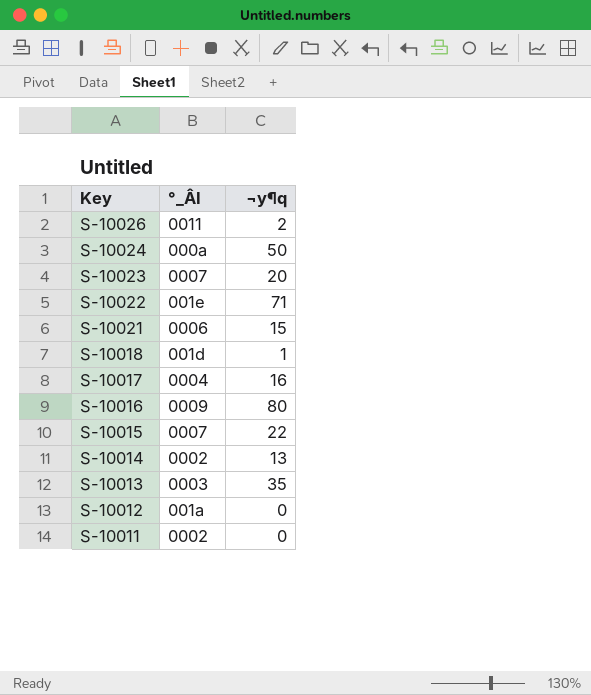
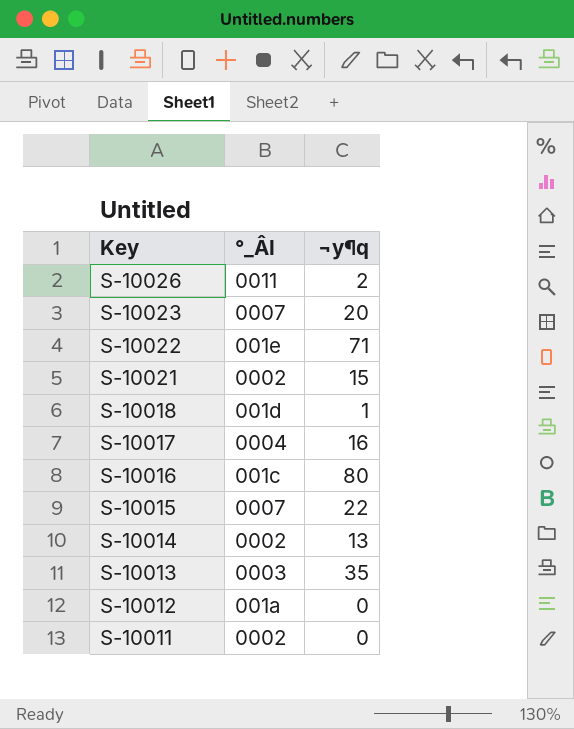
row S-10024: 000a | 50 -> none
S-10021 | °_ÂI: 0006 -> 0002
S-10016 | °_ÂI: 0009 -> 001c

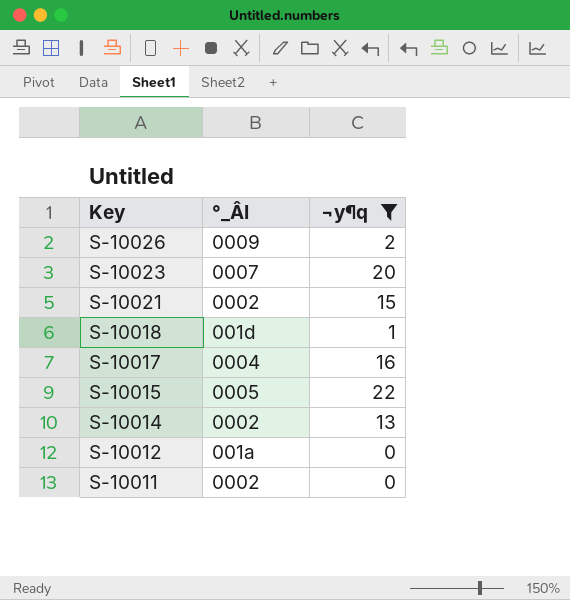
filter: none -> ¬y¶q <= 22
S-10026 | °_ÂI: 0011 -> 0009
S-10015 | °_ÂI: 0007 -> 0005

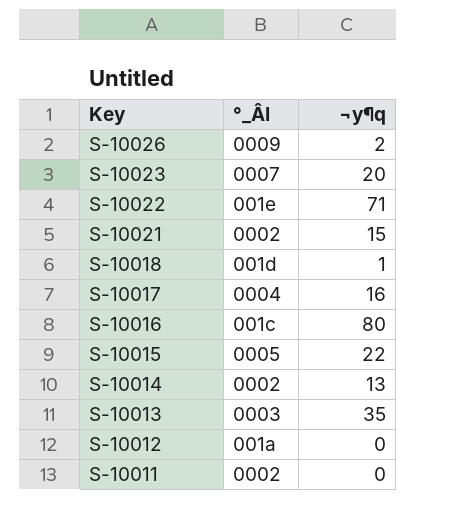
filter: ¬y¶q <= 22 -> none

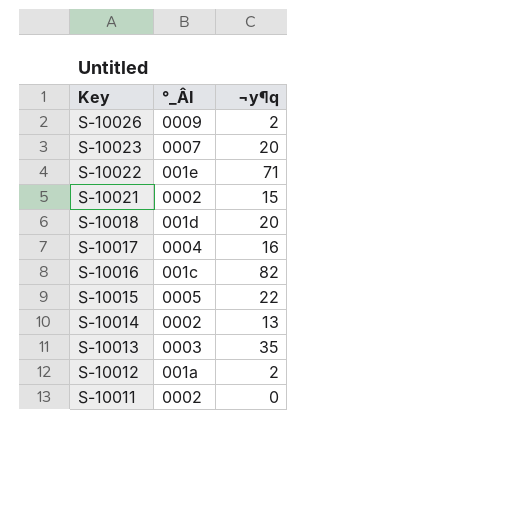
S-10018 | ¬y¶q: 1 -> 20
S-10016 | ¬y¶q: 80 -> 82
S-10012 | ¬y¶q: 0 -> 2

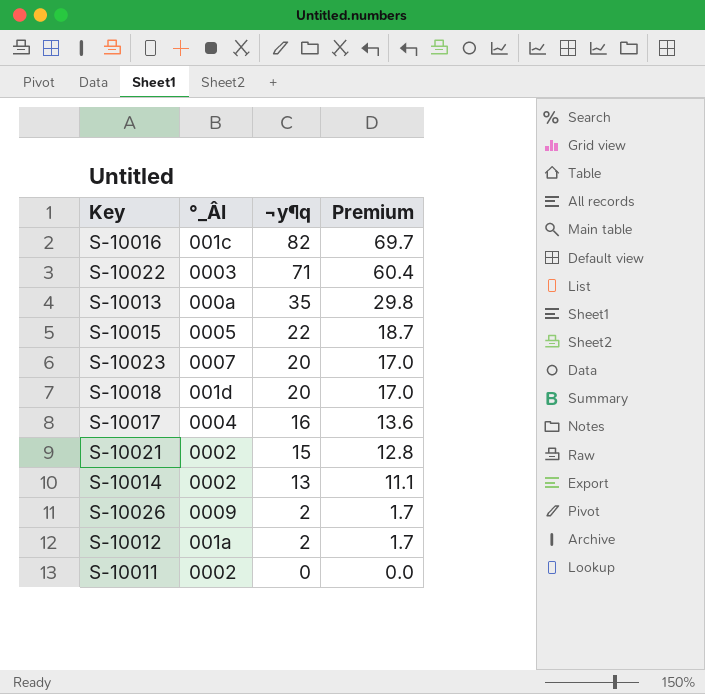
row order: Key descending -> ¬y¶q descending
column Premium | formula: none -> [¬y¶q] * 0.85
S-10022 | °_ÂI: 001e -> 0003
S-10013 | °_ÂI: 0003 -> 000a

